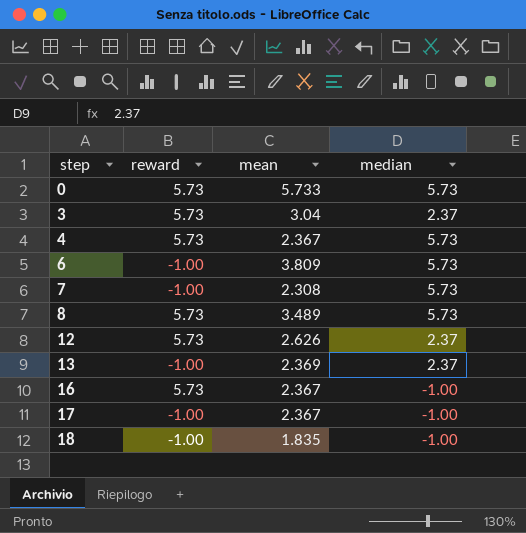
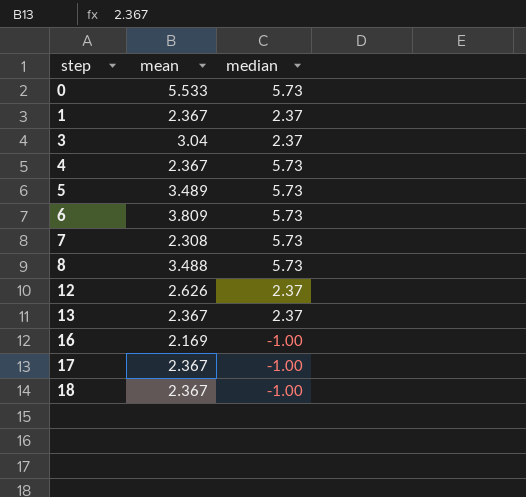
column reward | position: 2 -> none
0 | mean: 5.733 -> 5.533
row 1: none -> 2.367 | 2.37
row 5: none -> 3.489 | 5.73
8 | mean: 3.489 -> 3.488
13 | mean: 2.369 -> 2.367
16 | mean: 2.367 -> 2.169
18 | mean: 1.835 -> 2.367

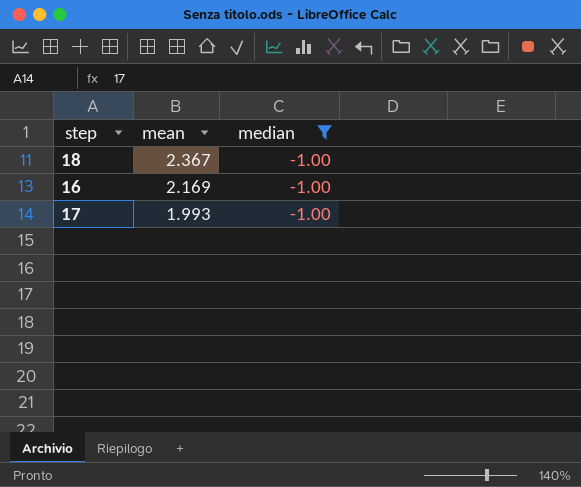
filter: none -> median = -1.00
row order: step ascending -> mean descending
17 | mean: 2.367 -> 1.993

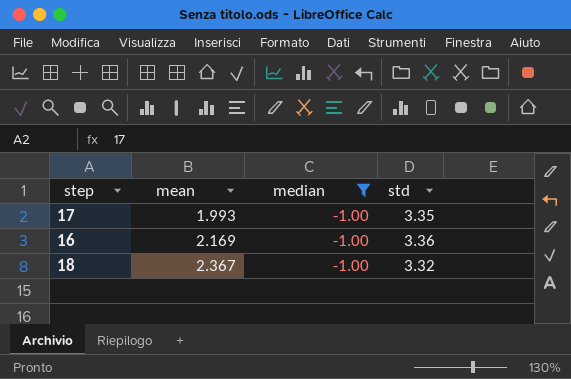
row order: mean descending -> mean ascending
column std | position: none -> 4

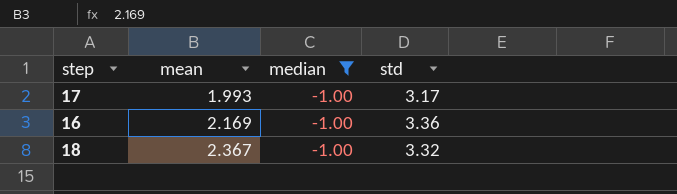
17 | std: 3.35 -> 3.17

